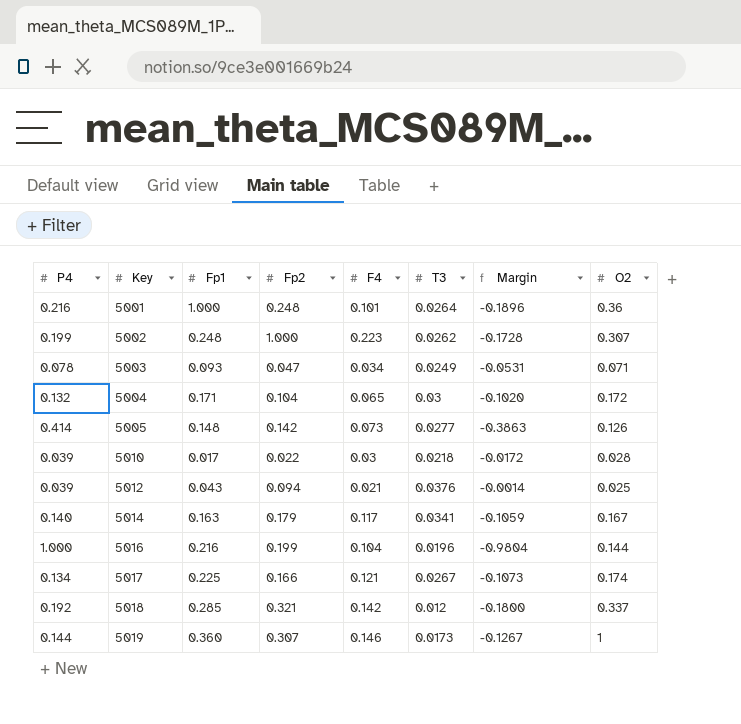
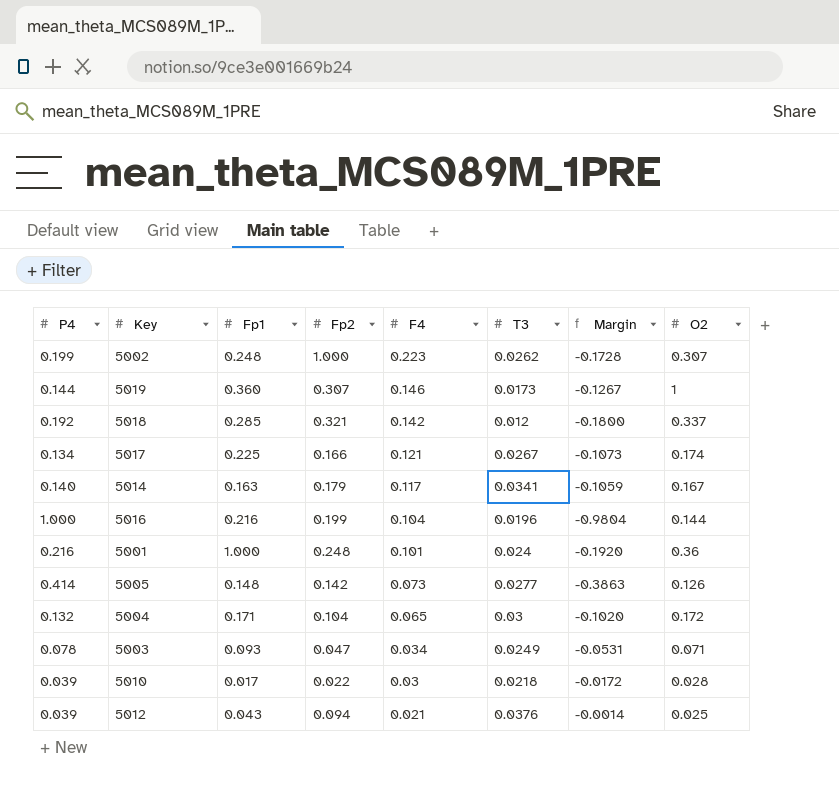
row order: Key ascending -> F4 descending
5001 | T3: 0.0264 -> 0.024
5001 | Margin: -0.1896 -> -0.1920

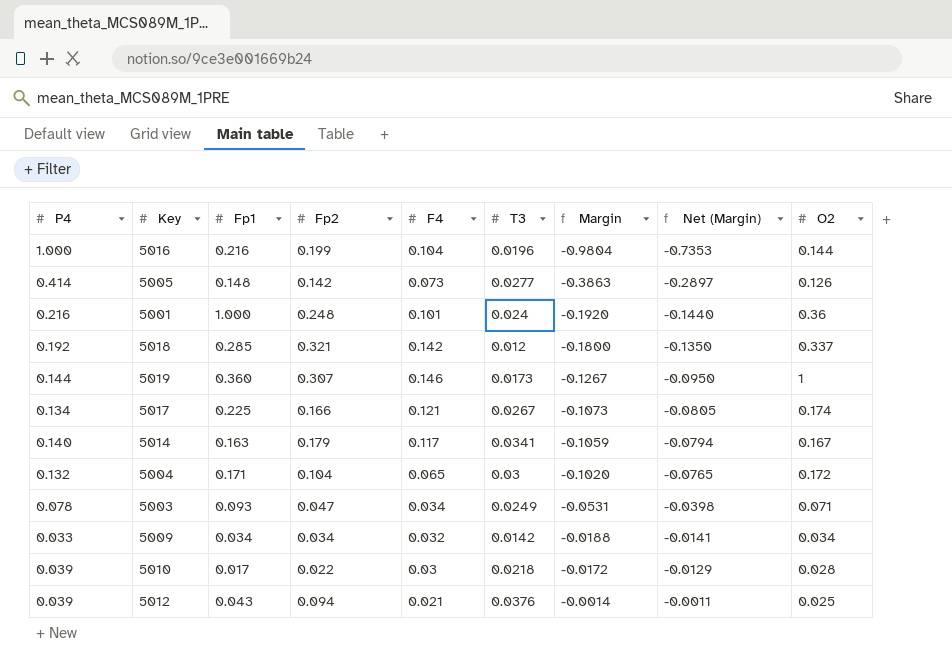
row order: F4 descending -> Margin ascending
column Net (Margin) | formula: none -> [Margin] * 0.75
row 5002: 0.199 | 0.248 | 1.000 | 0.223 | 0.0262 | -0.1728 | 0.307 -> none
row 5009: none -> 0.033 | 0.034 | 0.034 | 0.032 | 0.0142 | -0.0188 | -0.0141 | 0.034

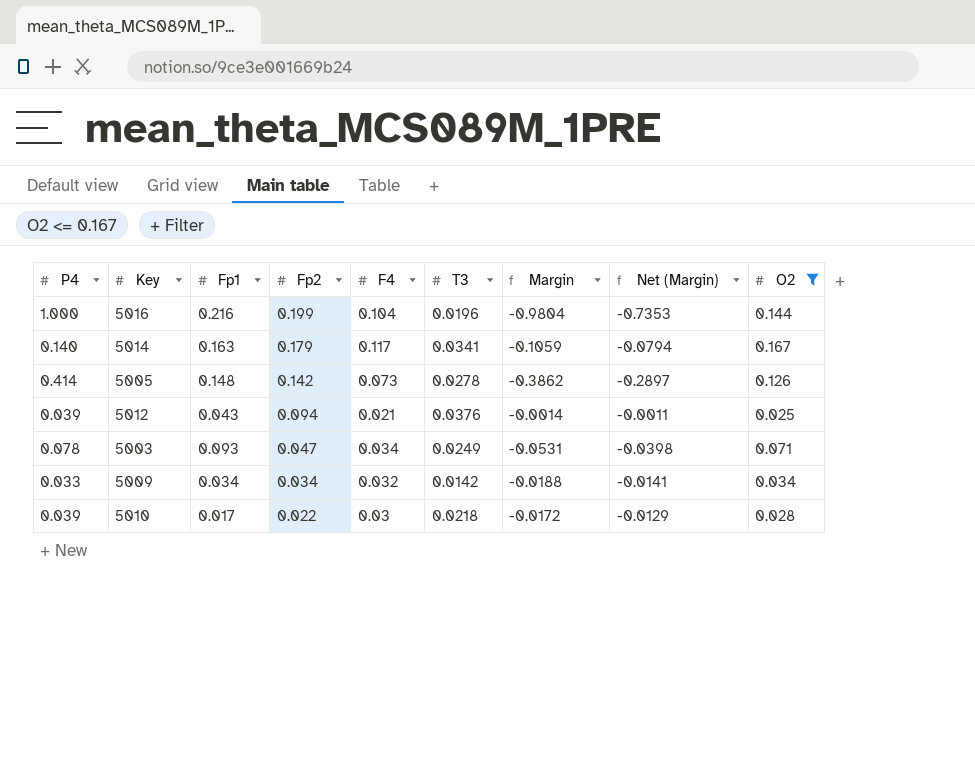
filter: none -> O2 <= 0.167
row order: Margin ascending -> Fp2 descending
5005 | T3: 0.0277 -> 0.0278
5005 | Margin: -0.3863 -> -0.3862

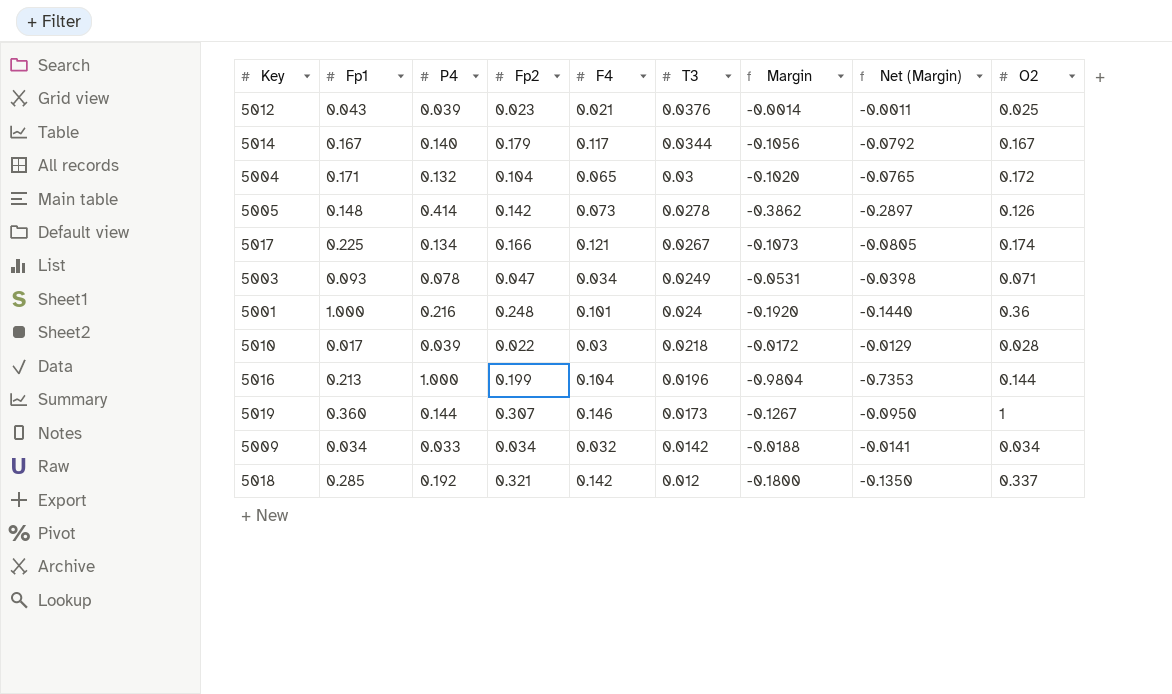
filter: O2 <= 0.167 -> none
row order: Fp2 descending -> T3 descending
column P4 | position: 1 -> 3
5012 | Fp2: 0.094 -> 0.023
5014 | Fp1: 0.163 -> 0.167
5014 | T3: 0.0341 -> 0.0344
5014 | Margin: -0.1059 -> -0.1056
5014 | Net (Margin): -0.0794 -> -0.0792
5016 | Fp1: 0.216 -> 0.213

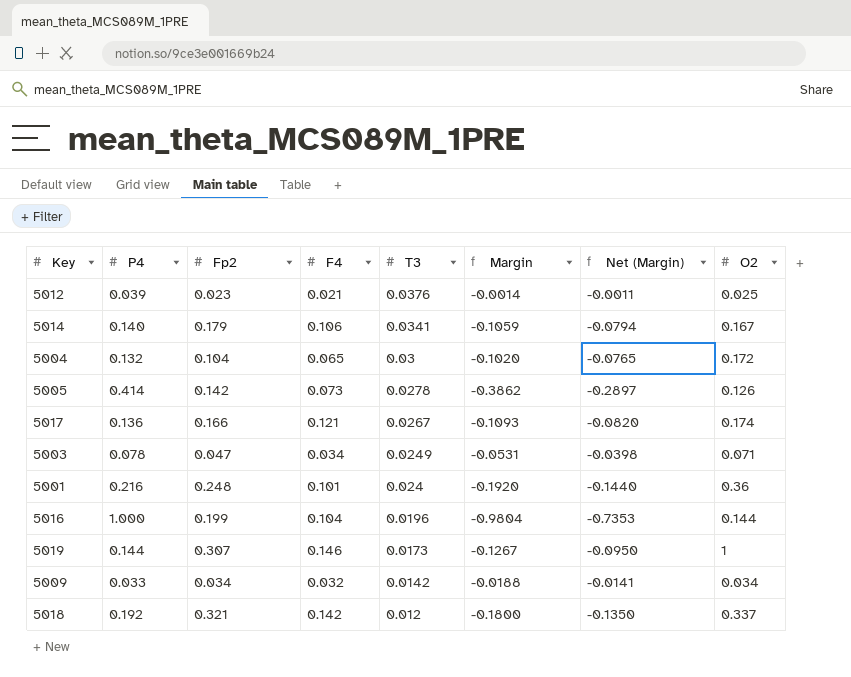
column Fp1 | position: 2 -> none
row 5010: 0.017 | 0.039 | 0.022 | 0.03 | 0.0218 | -0.0172 | -0.0129 | 0.028 -> none
5014 | F4: 0.117 -> 0.106
5014 | T3: 0.0344 -> 0.0341
5014 | Margin: -0.1056 -> -0.1059
5014 | Net (Margin): -0.0792 -> -0.0794
5017 | P4: 0.134 -> 0.136
5017 | Margin: -0.1073 -> -0.1093
5017 | Net (Margin): -0.0805 -> -0.0820

